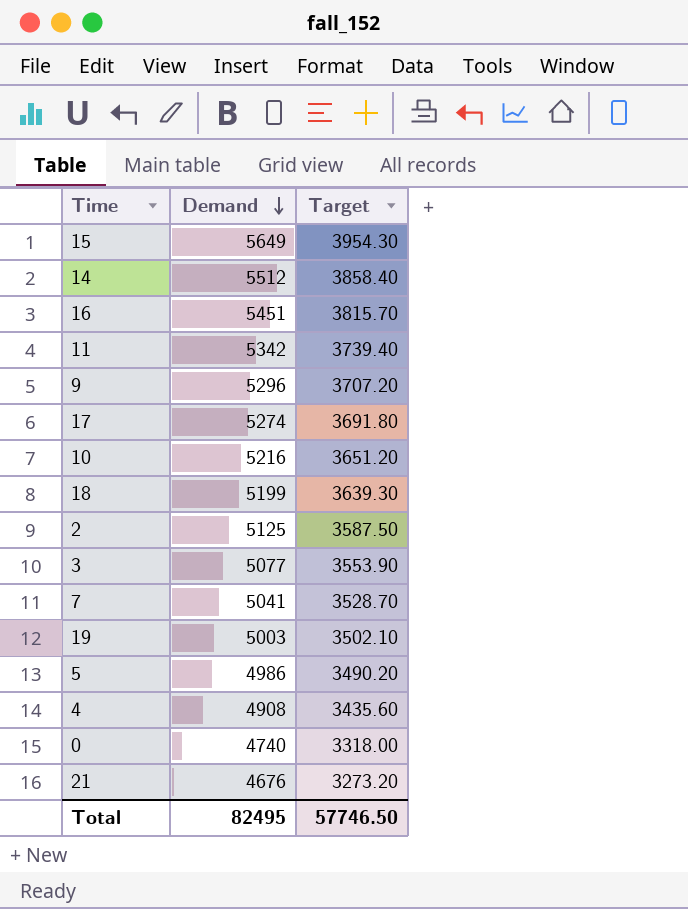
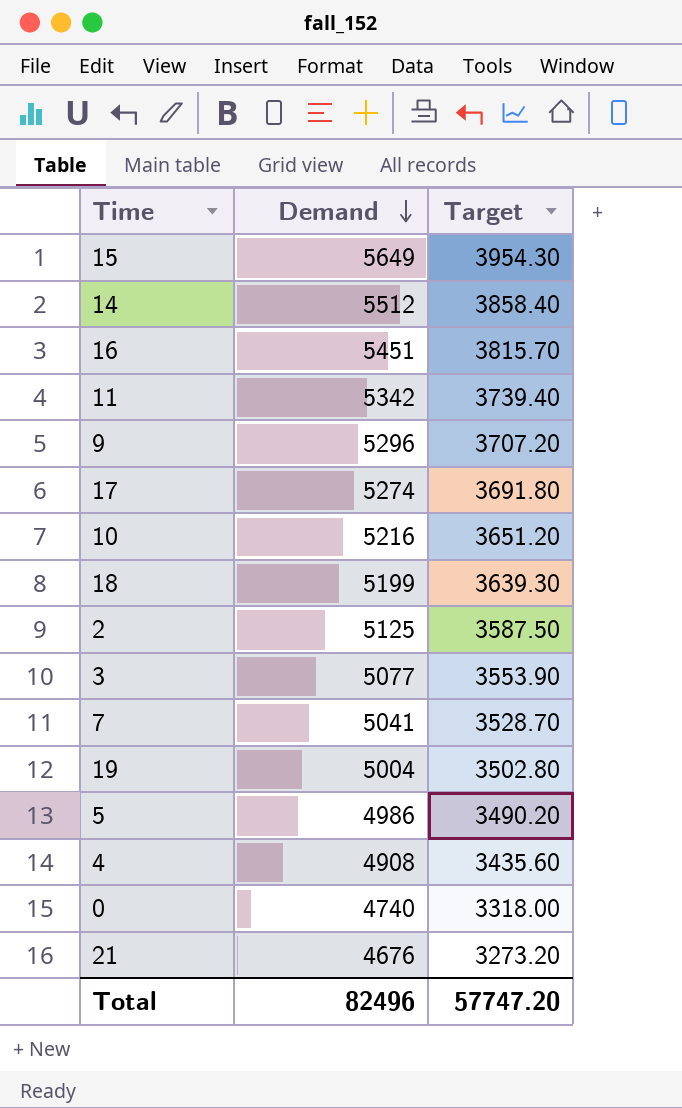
19 | Demand: 5003 -> 5004
19 | Target: 3502.10 -> 3502.80
Total | Demand: 82495 -> 82496
Total | Target: 57746.50 -> 57747.20

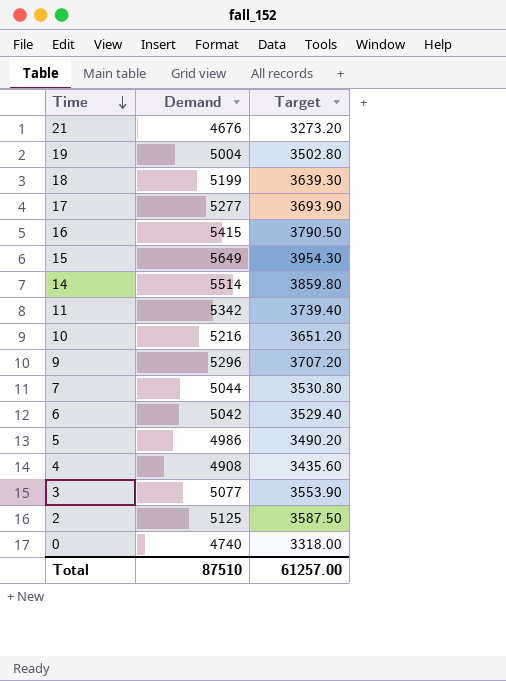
row order: Demand descending -> Time descending
17 | Demand: 5274 -> 5277
17 | Target: 3691.80 -> 3693.90
16 | Demand: 5451 -> 5415
16 | Target: 3815.70 -> 3790.50
14 | Demand: 5512 -> 5514
14 | Target: 3858.40 -> 3859.80
7 | Demand: 5041 -> 5044
7 | Target: 3528.70 -> 3530.80
row 6: none -> 5042 | 3529.40
Total | Demand: 82496 -> 87510
Total | Target: 57747.20 -> 61257.00

